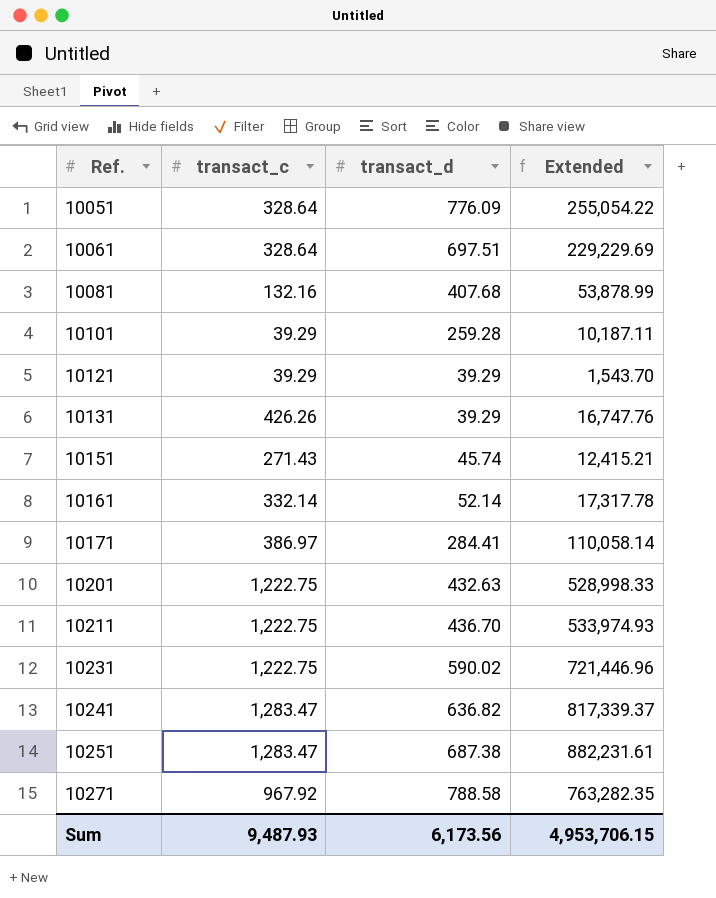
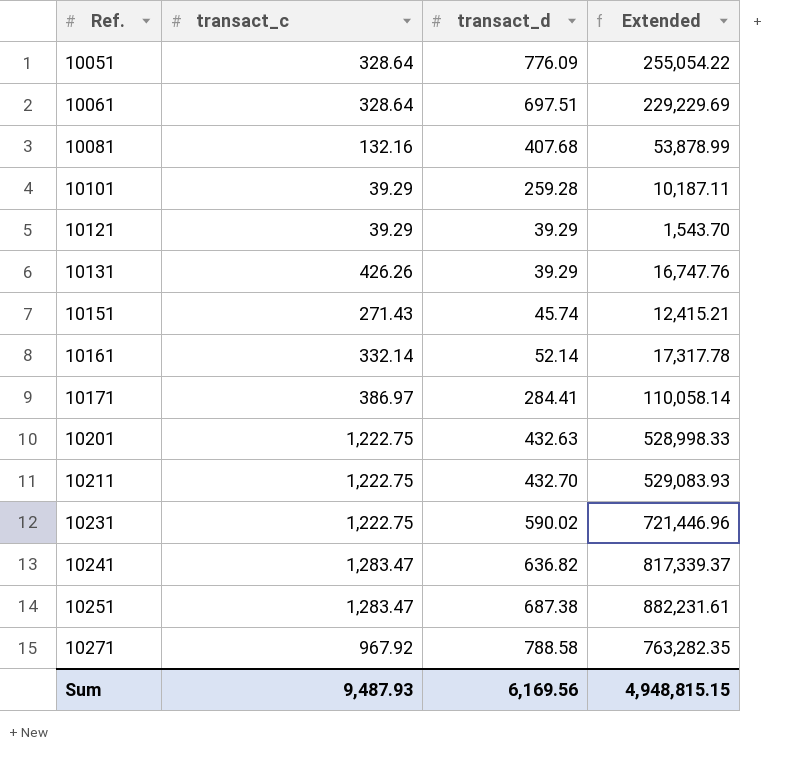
10211 | transact_d: 436.70 -> 432.70
10211 | Extended: 533,974.93 -> 529,083.93
Sum | transact_d: 6,173.56 -> 6,169.56
Sum | Extended: 4,953,706.15 -> 4,948,815.15

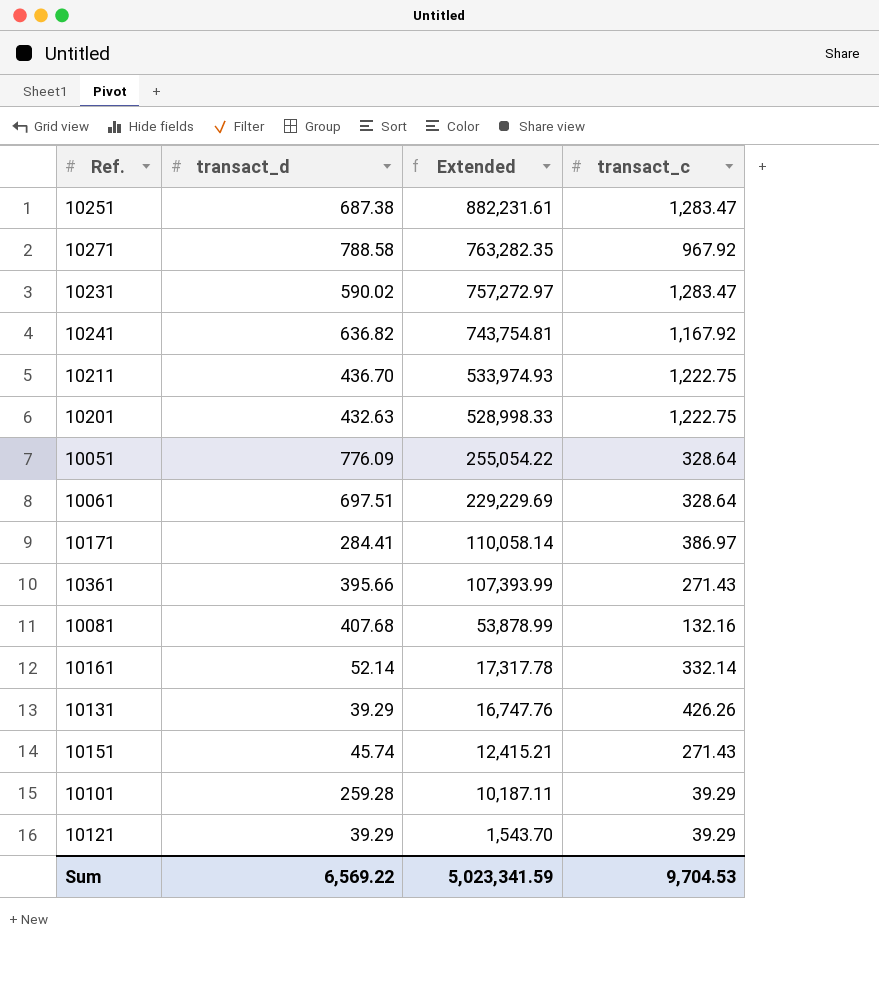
row order: Ref. ascending -> Extended descending
column transact_c | position: 2 -> 4
10231 | Extended: 721,446.96 -> 757,272.97
10231 | transact_c: 1,222.75 -> 1,283.47
10241 | Extended: 817,339.37 -> 743,754.81
10241 | transact_c: 1,283.47 -> 1,167.92
10211 | transact_d: 432.70 -> 436.70
10211 | Extended: 529,083.93 -> 533,974.93
row 10361: none -> 395.66 | 107,393.99 | 271.43
Sum | transact_d: 6,169.56 -> 6,569.22
Sum | Extended: 4,948,815.15 -> 5,023,341.59
Sum | transact_c: 9,487.93 -> 9,704.53

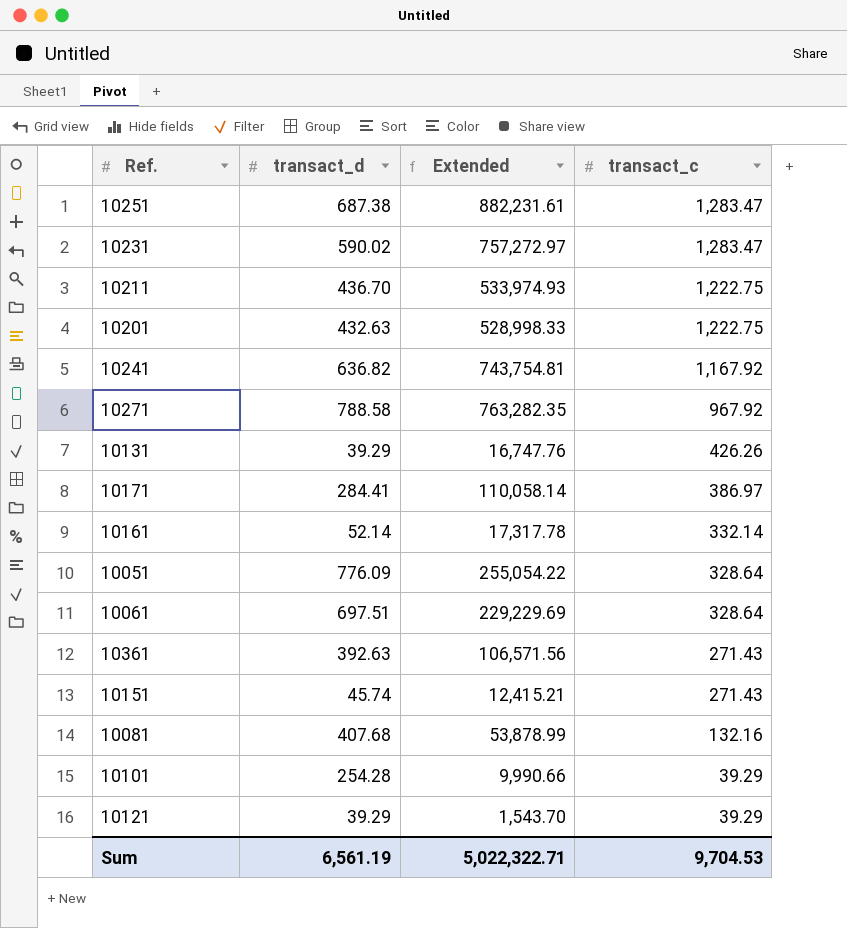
row order: Extended descending -> transact_c descending
10361 | transact_d: 395.66 -> 392.63
10361 | Extended: 107,393.99 -> 106,571.56
10101 | transact_d: 259.28 -> 254.28
10101 | Extended: 10,187.11 -> 9,990.66
Sum | transact_d: 6,569.22 -> 6,561.19
Sum | Extended: 5,023,341.59 -> 5,022,322.71

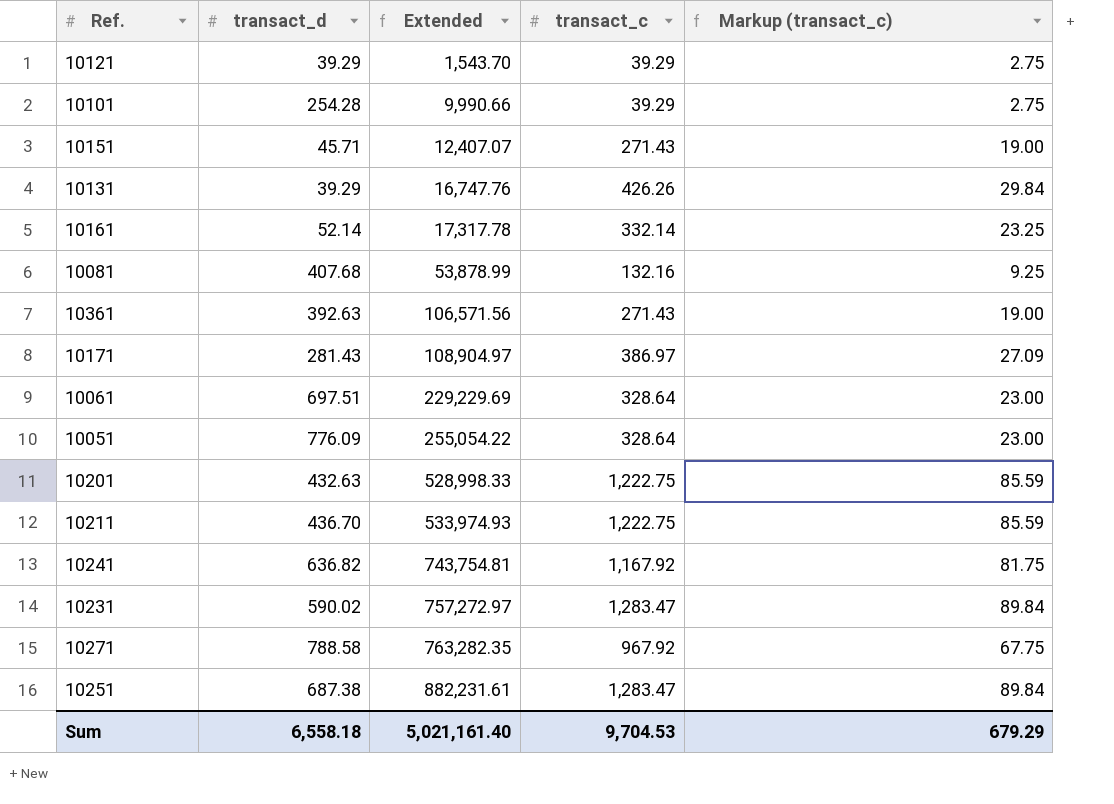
row order: transact_c descending -> Extended ascending
column Markup (transact_c) | formula: none -> [transact_c] * 0.07
10151 | transact_d: 45.74 -> 45.71
10151 | Extended: 12,415.21 -> 12,407.07
10171 | transact_d: 284.41 -> 281.43
10171 | Extended: 110,058.14 -> 108,904.97
Sum | transact_d: 6,561.19 -> 6,558.18
Sum | Extended: 5,022,322.71 -> 5,021,161.40

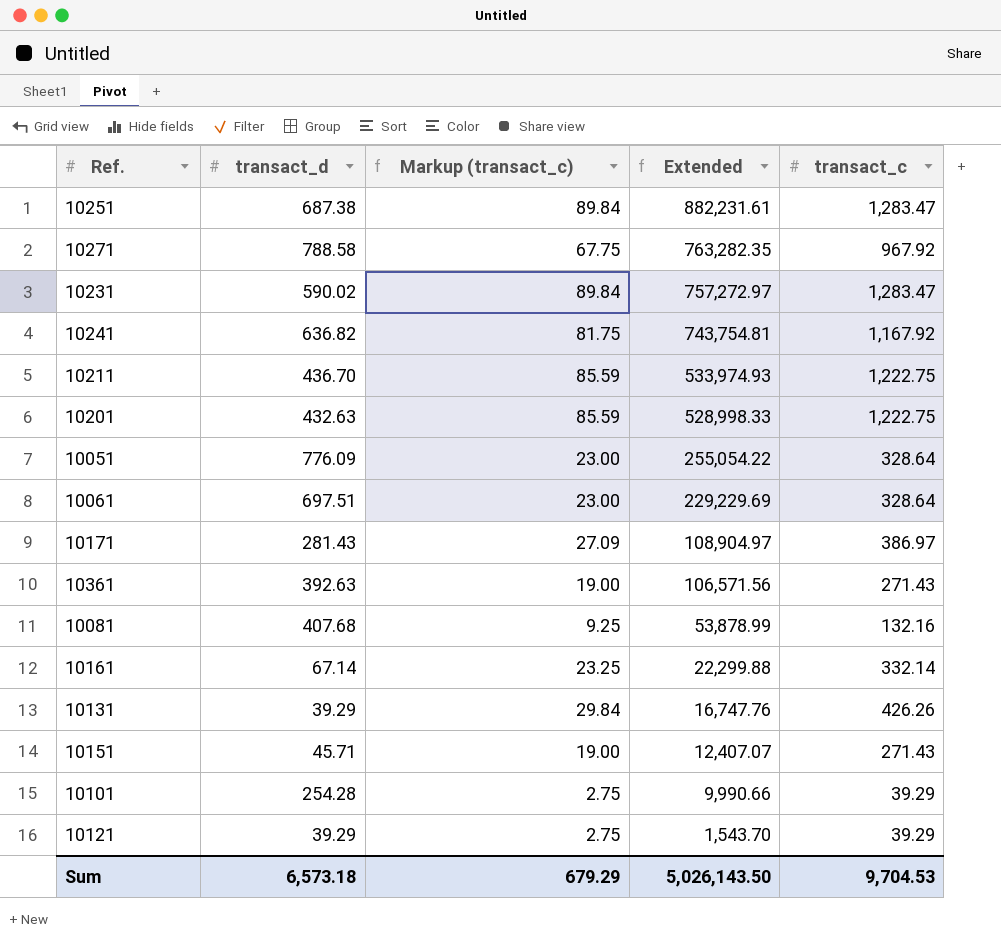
row order: Extended ascending -> Extended descending
column Markup (transact_c) | position: 5 -> 3
10161 | transact_d: 52.14 -> 67.14
10161 | Extended: 17,317.78 -> 22,299.88
Sum | transact_d: 6,558.18 -> 6,573.18
Sum | Extended: 5,021,161.40 -> 5,026,143.50

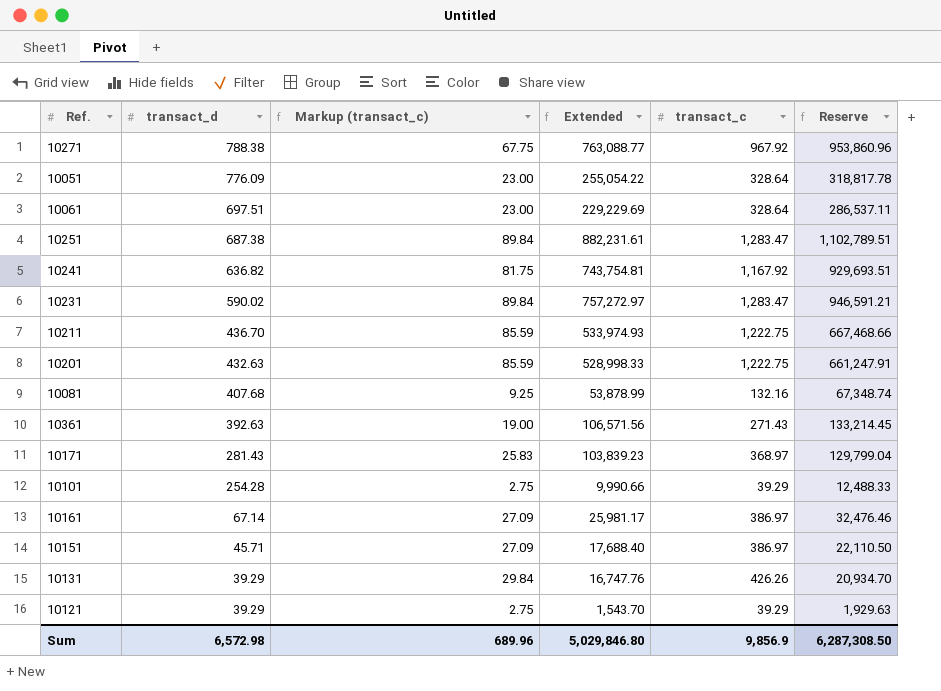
row order: Extended descending -> transact_d descending
column Reserve | formula: none -> [Extended] * 1.25
10271 | transact_d: 788.58 -> 788.38
10271 | Extended: 763,282.35 -> 763,088.77
10171 | Markup (transact_c): 27.09 -> 25.83
10171 | Extended: 108,904.97 -> 103,839.23
10171 | transact_c: 386.97 -> 368.97
10161 | Markup (transact_c): 23.25 -> 27.09
10161 | Extended: 22,299.88 -> 25,981.17
10161 | transact_c: 332.14 -> 386.97
10151 | Markup (transact_c): 19.00 -> 27.09
10151 | Extended: 12,407.07 -> 17,688.40
10151 | transact_c: 271.43 -> 386.97
Sum | transact_d: 6,573.18 -> 6,572.98
Sum | Markup (transact_c): 679.29 -> 689.96
Sum | Extended: 5,026,143.50 -> 5,029,846.80
Sum | transact_c: 9,704.53 -> 9,856.9

